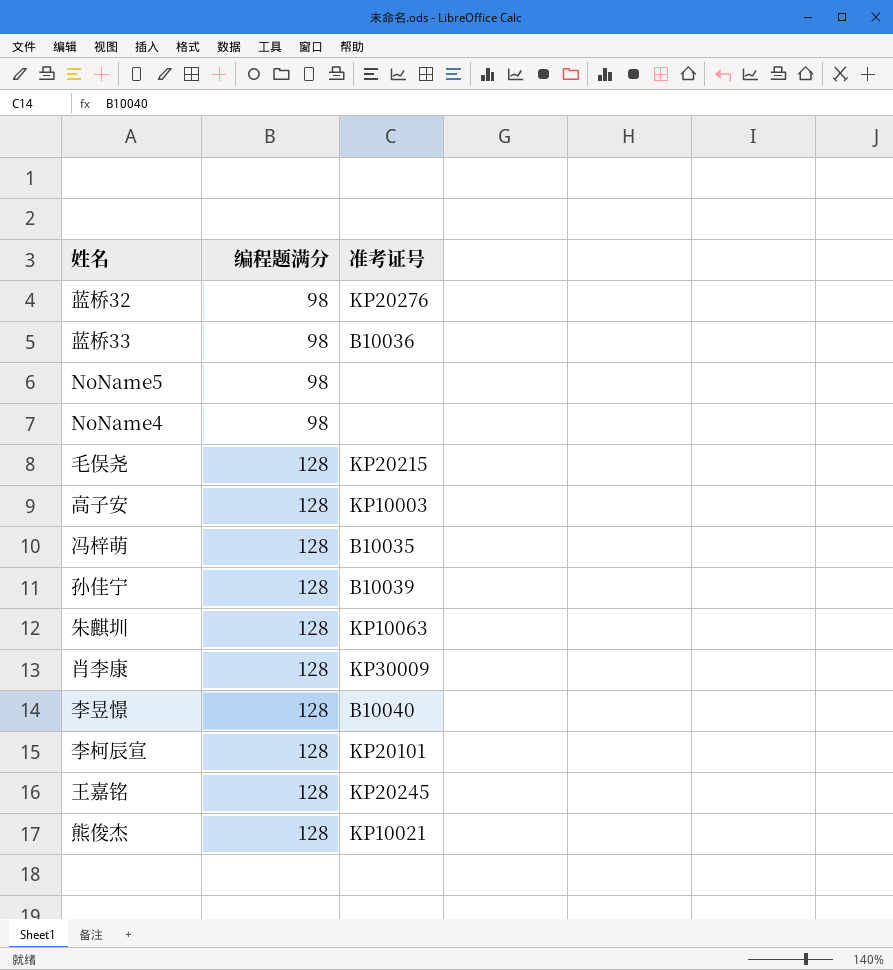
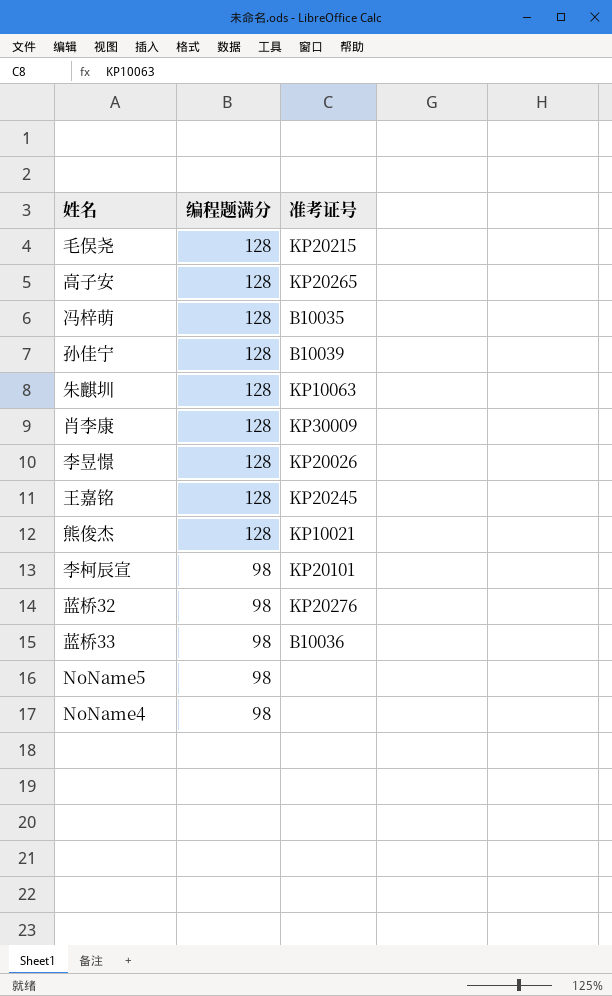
row order: 编程题满分 ascending -> 编程题满分 descending
高子安 | 准考证号: KP10003 -> KP20265
李昱憬 | 准考证号: B10040 -> KP20026
李柯辰宣 | 编程题满分: 128 -> 98

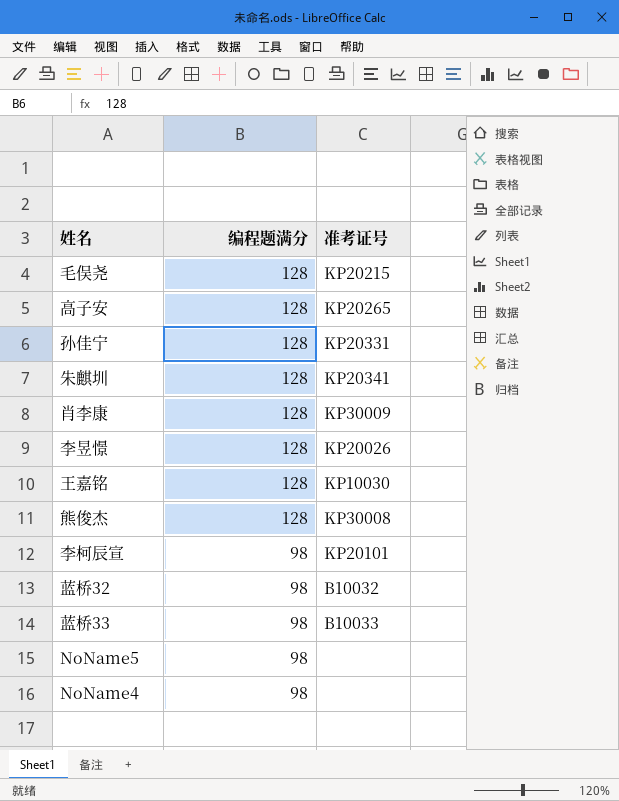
row 冯梓萌: 128 | B10035 -> none
孙佳宁 | 准考证号: B10039 -> KP20331
朱麒圳 | 准考证号: KP10063 -> KP20341
王嘉铭 | 准考证号: KP20245 -> KP10030
熊俊杰 | 准考证号: KP10021 -> KP30008
蓝桥32 | 准考证号: KP20276 -> B10032
蓝桥33 | 准考证号: B10036 -> B10033

